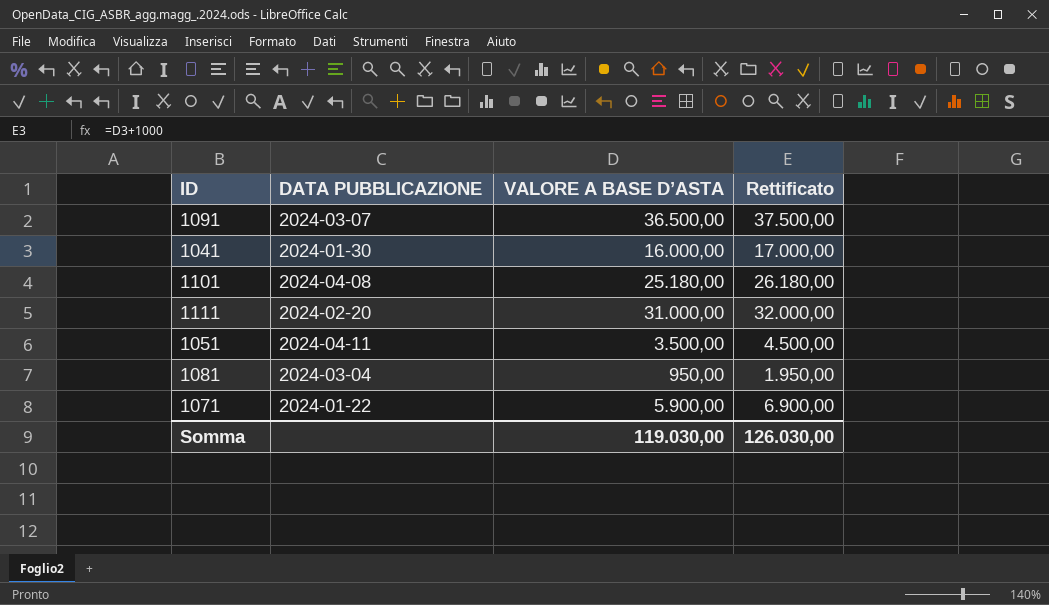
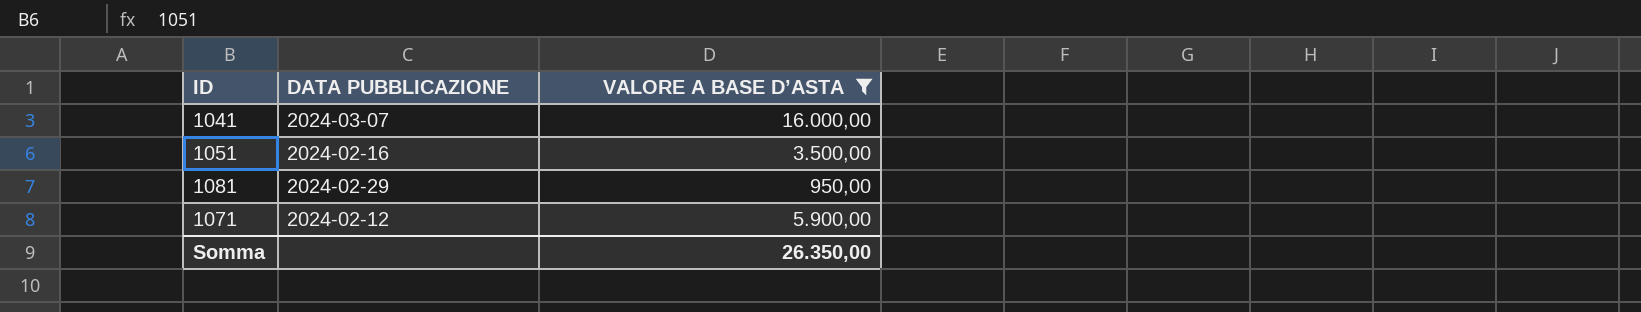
filter: none -> VALORE A BASE D’ASTA <= 16.000,00
column Rettificato | formula: [VALORE A BASE D’ASTA] + 1000 -> none
1041 | DATA PUBBLICAZIONE: 2024-01-30 -> 2024-03-07
1051 | DATA PUBBLICAZIONE: 2024-04-11 -> 2024-02-16
1081 | DATA PUBBLICAZIONE: 2024-03-04 -> 2024-02-29
1071 | DATA PUBBLICAZIONE: 2024-01-22 -> 2024-02-12
Somma | VALORE A BASE D’ASTA: 119.030,00 -> 26.350,00

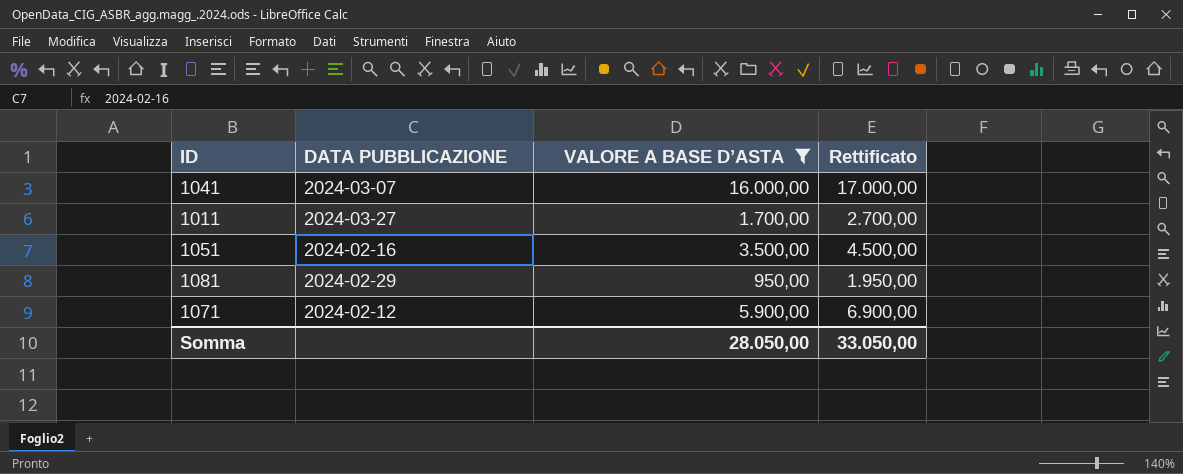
column Rettificato | formula: none -> [VALORE A BASE D’ASTA] + 1000
row 1011: none -> 2024-03-27 | 1.700,00 | 2.700,00
Somma | VALORE A BASE D’ASTA: 26.350,00 -> 28.050,00

